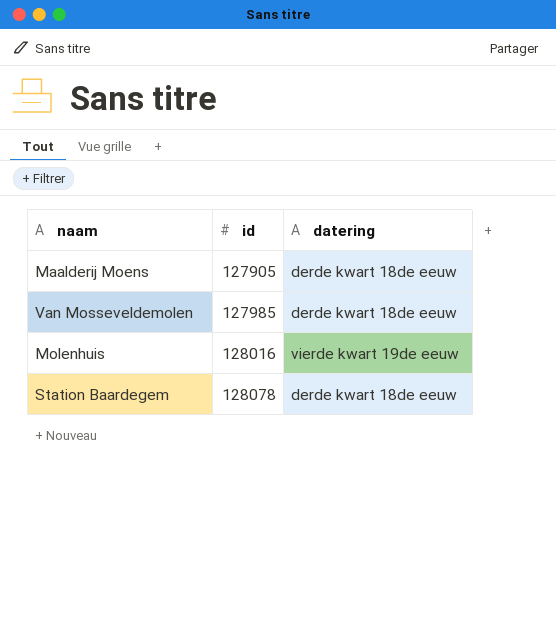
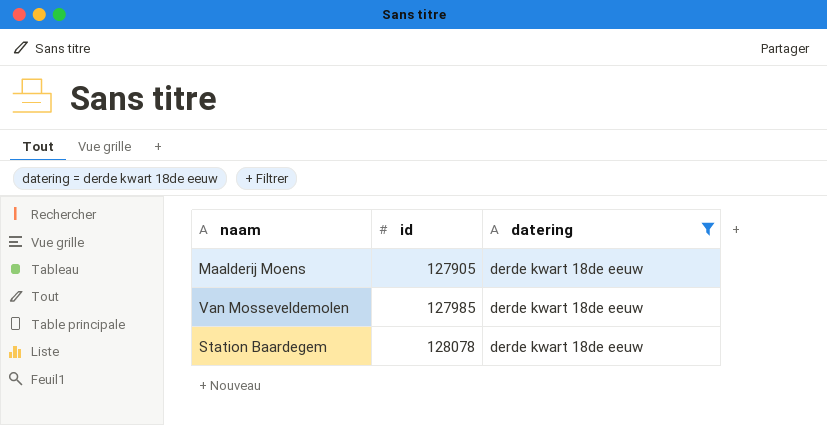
filter: none -> datering = derde kwart 18de eeuw

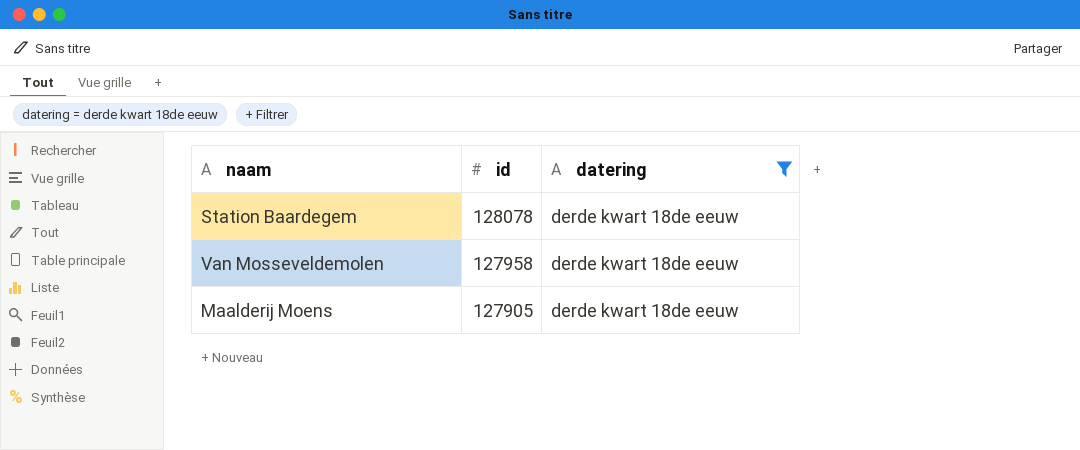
row order: id ascending -> id descending
Van Mosseveldemolen | id: 127985 -> 127958

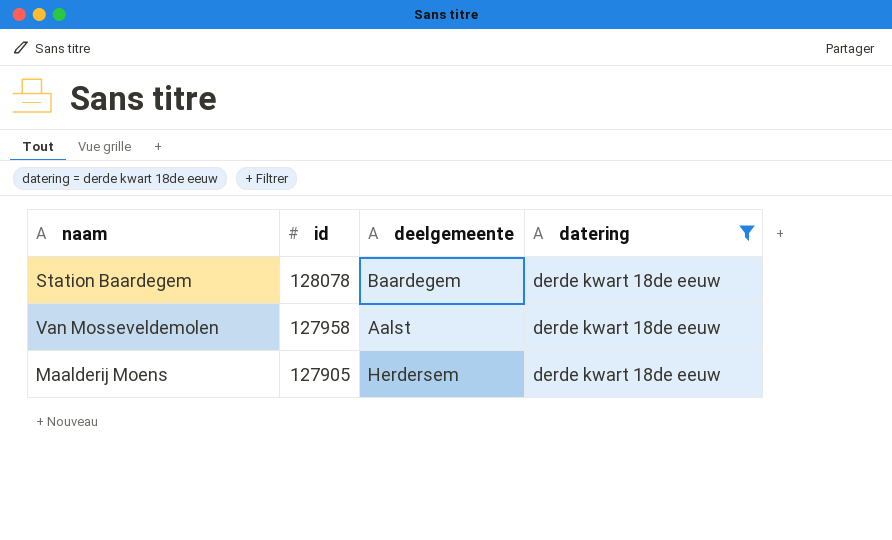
column deelgemeente | position: none -> 3

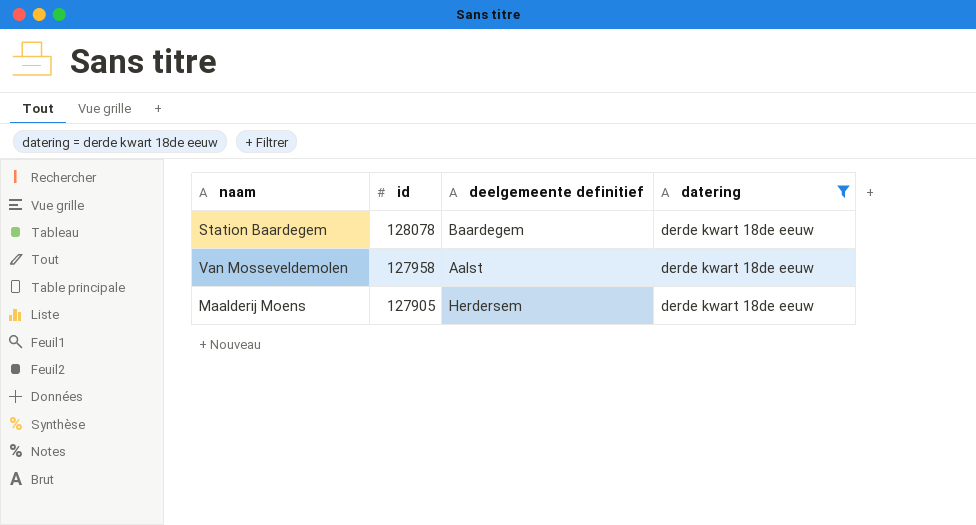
column name: deelgemeente -> deelgemeente definitief

